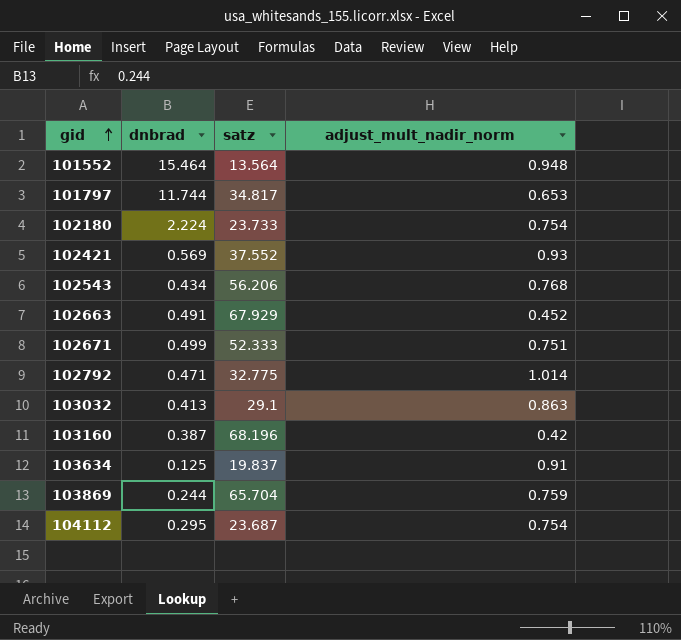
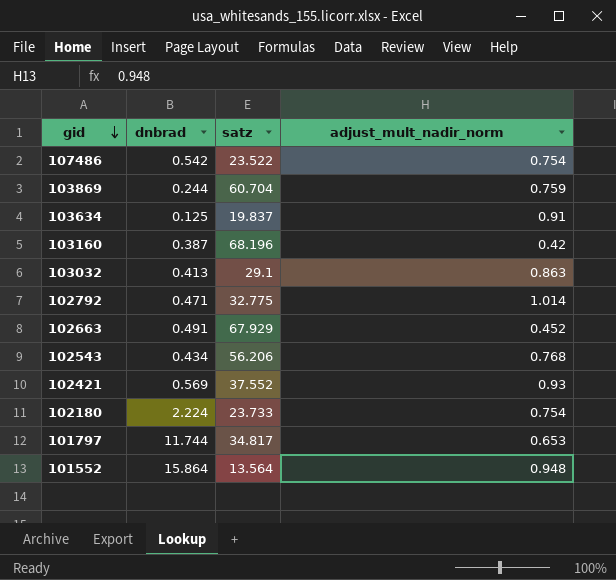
row order: gid ascending -> gid descending
row 102671: 0.499 | 52.333 | 0.751 -> none
row 104112: 0.295 | 23.687 | 0.754 -> none
row 107486: none -> 0.542 | 23.522 | 0.754
103869 | satz: 65.704 -> 60.704
101552 | dnbrad: 15.464 -> 15.864

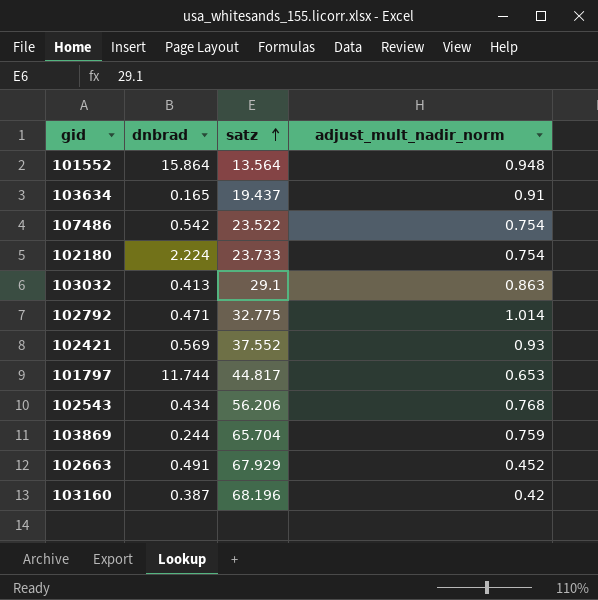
row order: gid descending -> satz ascending
103634 | dnbrad: 0.125 -> 0.165
103634 | satz: 19.837 -> 19.437
101797 | satz: 34.817 -> 44.817
103869 | satz: 60.704 -> 65.704

